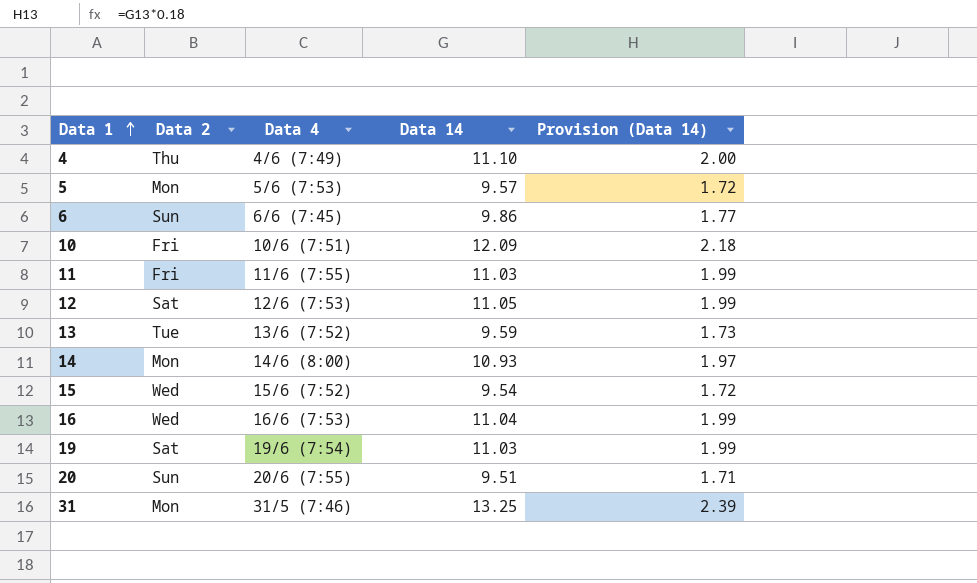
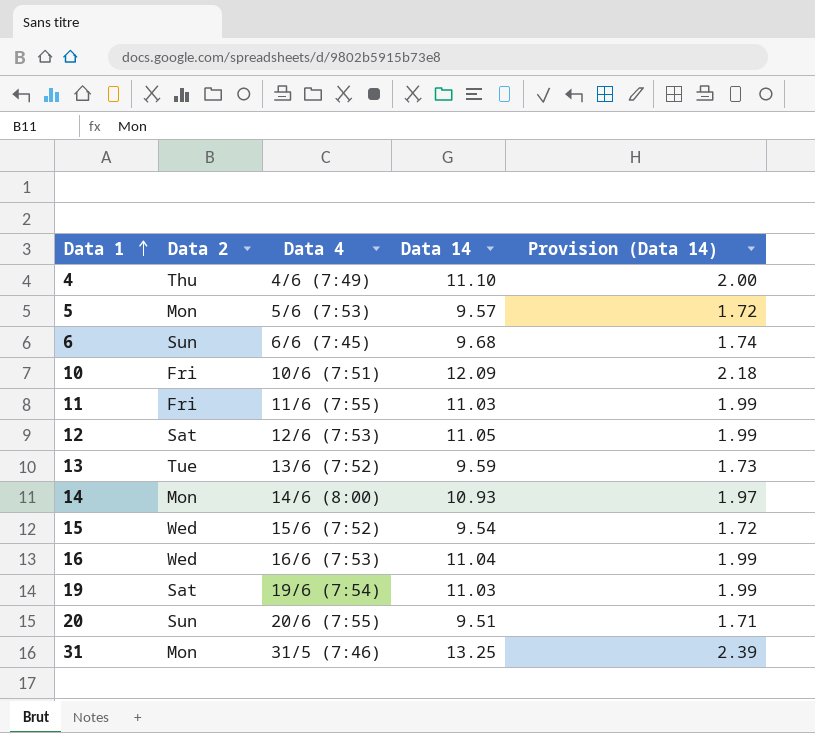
6 | Data 14: 9.86 -> 9.68
6 | Provision (Data 14): 1.77 -> 1.74

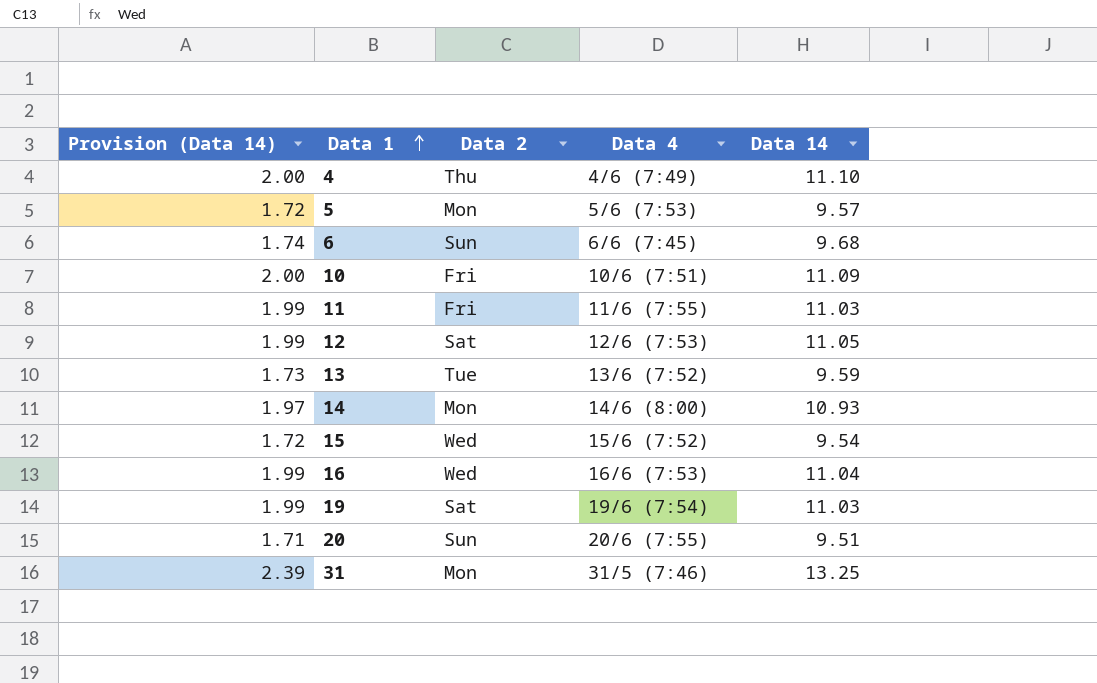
column Provision (Data 14) | position: 5 -> 1
10 | Provision (Data 14): 2.18 -> 2.00
10 | Data 14: 12.09 -> 11.09

